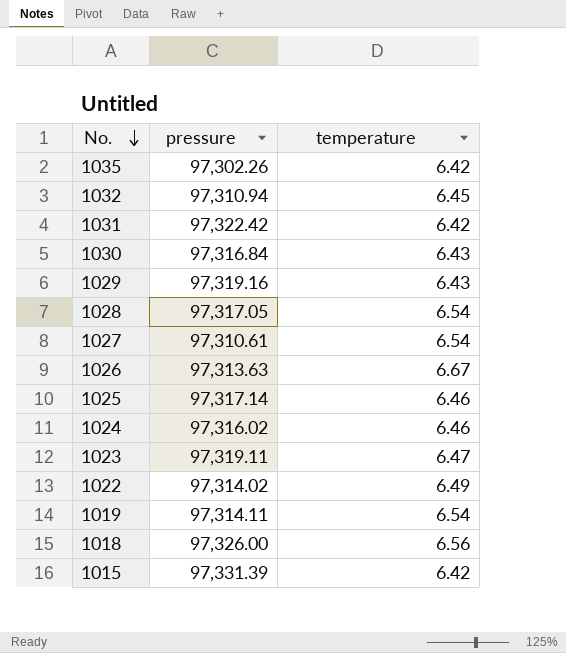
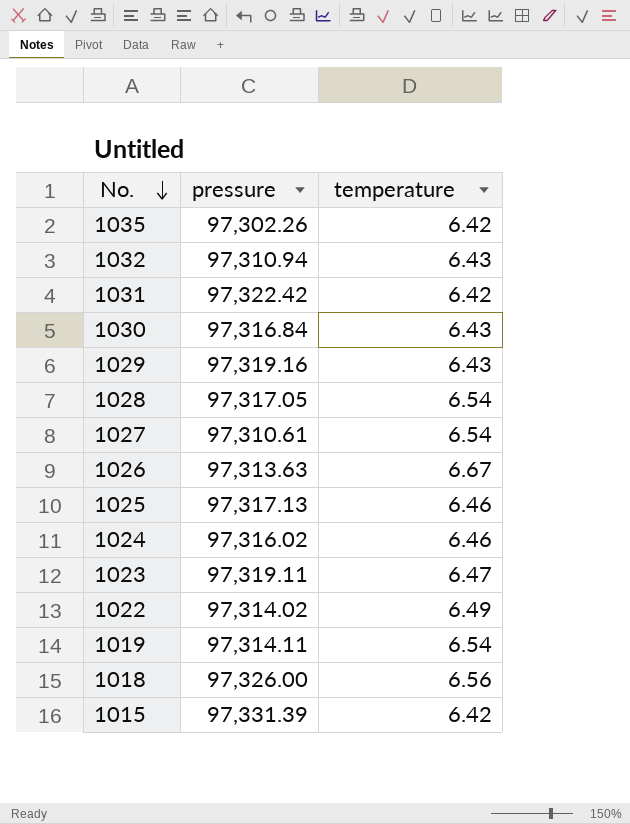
1032 | temperature: 6.45 -> 6.43
1025 | pressure: 97,317.14 -> 97,317.13

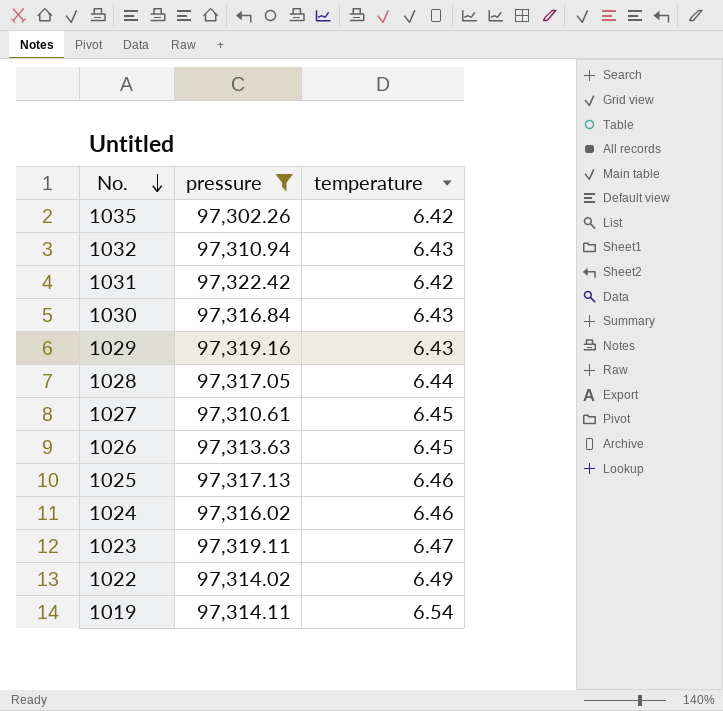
filter: none -> pressure <= 97,322.42
1028 | temperature: 6.54 -> 6.44
1027 | temperature: 6.54 -> 6.45
1026 | temperature: 6.67 -> 6.45

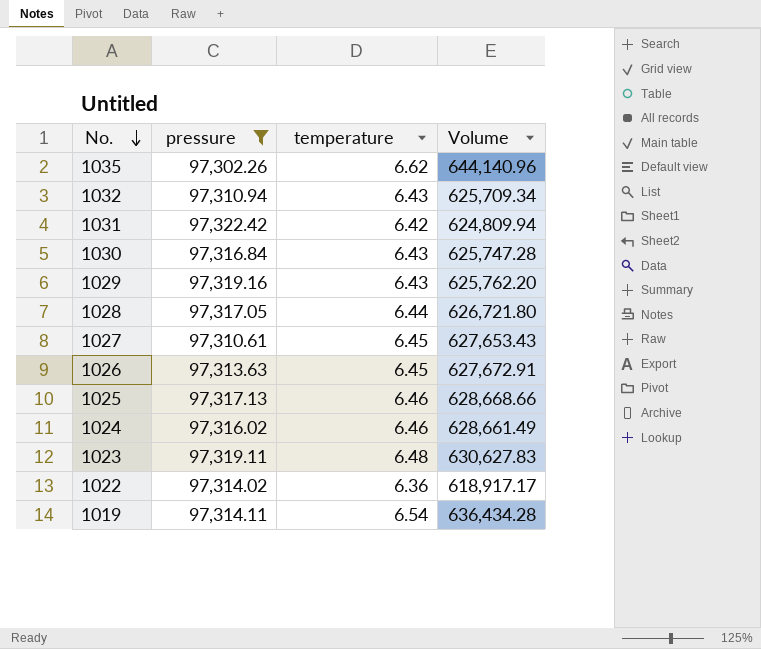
column Volume | formula: none -> [pressure] * [temperature]
1035 | temperature: 6.42 -> 6.62
1023 | temperature: 6.47 -> 6.48
1022 | temperature: 6.49 -> 6.36

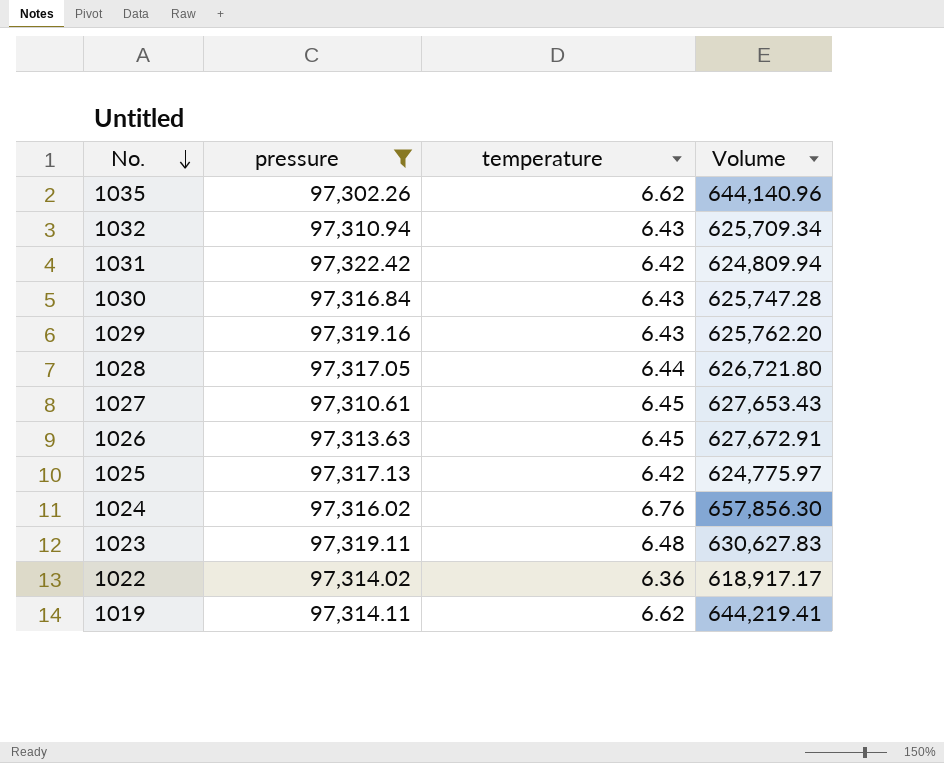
1025 | temperature: 6.46 -> 6.42
1025 | Volume: 628,668.66 -> 624,775.97
1024 | temperature: 6.46 -> 6.76
1024 | Volume: 628,661.49 -> 657,856.30
1019 | temperature: 6.54 -> 6.62
1019 | Volume: 636,434.28 -> 644,219.41

